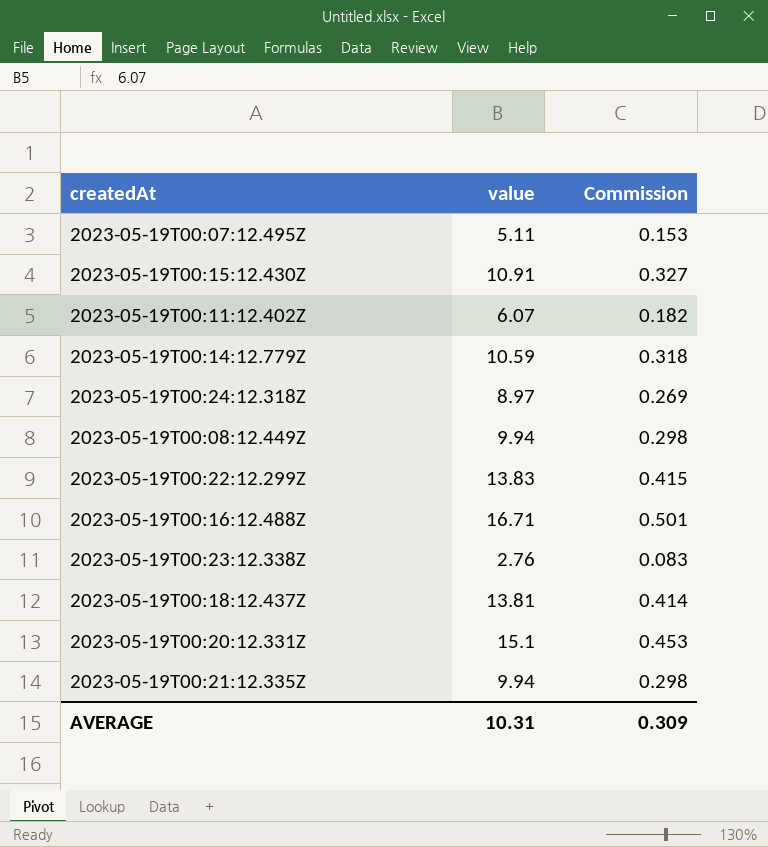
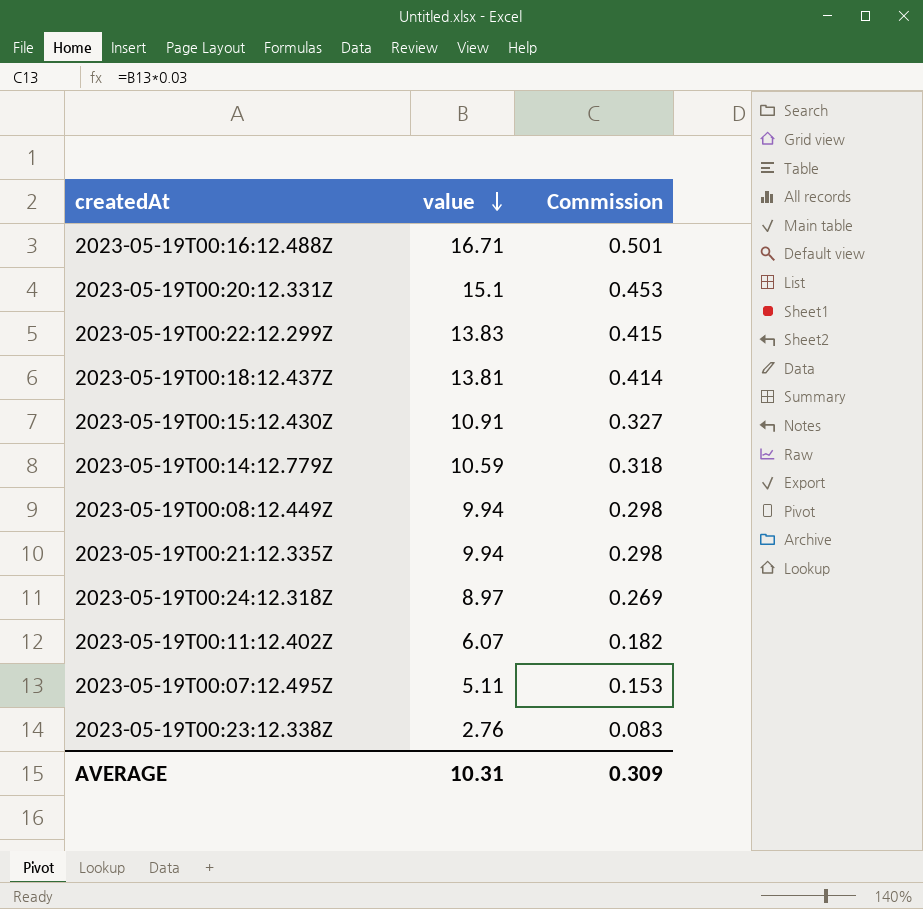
row order: none -> value descending

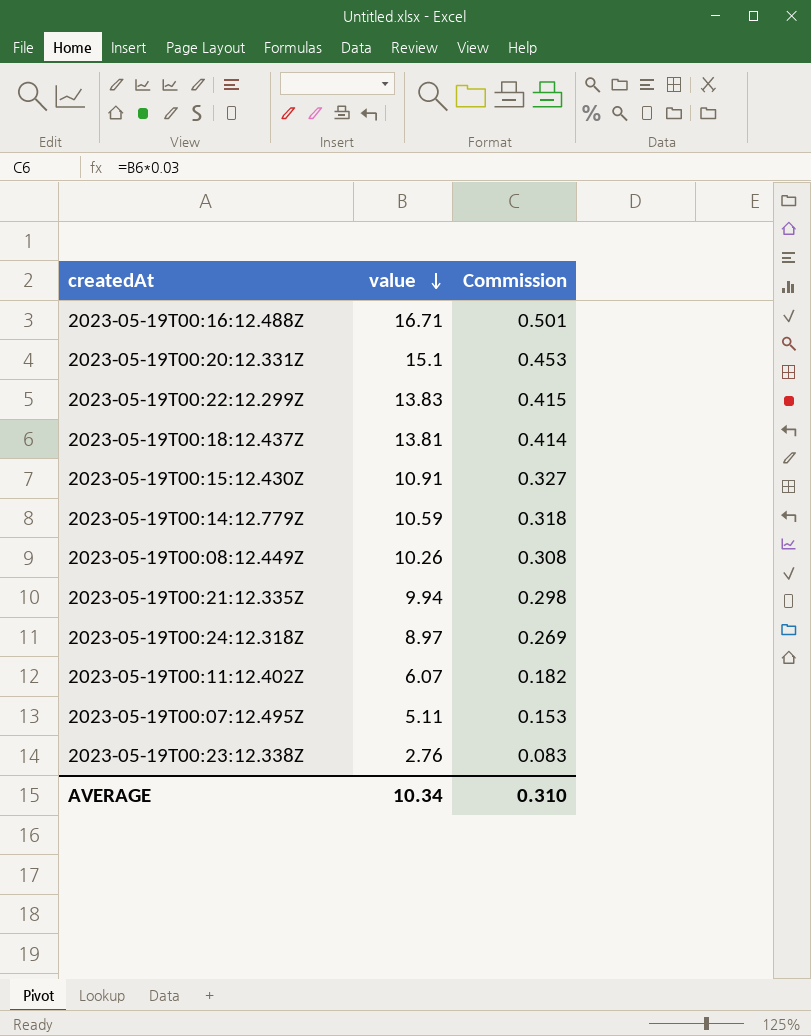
2023-05-19T00:08:12.449Z | value: 9.94 -> 10.26
2023-05-19T00:08:12.449Z | Commission: 0.298 -> 0.308
AVERAGE | value: 10.31 -> 10.34
AVERAGE | Commission: 0.309 -> 0.310

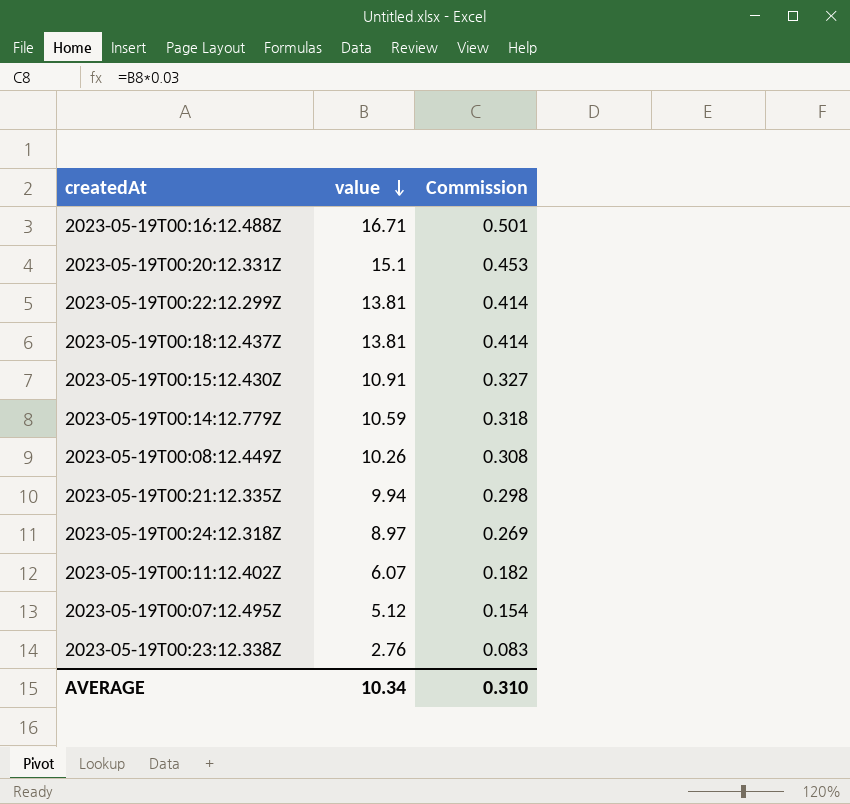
2023-05-19T00:22:12.299Z | value: 13.83 -> 13.81
2023-05-19T00:22:12.299Z | Commission: 0.415 -> 0.414
2023-05-19T00:07:12.495Z | value: 5.11 -> 5.12
2023-05-19T00:07:12.495Z | Commission: 0.153 -> 0.154

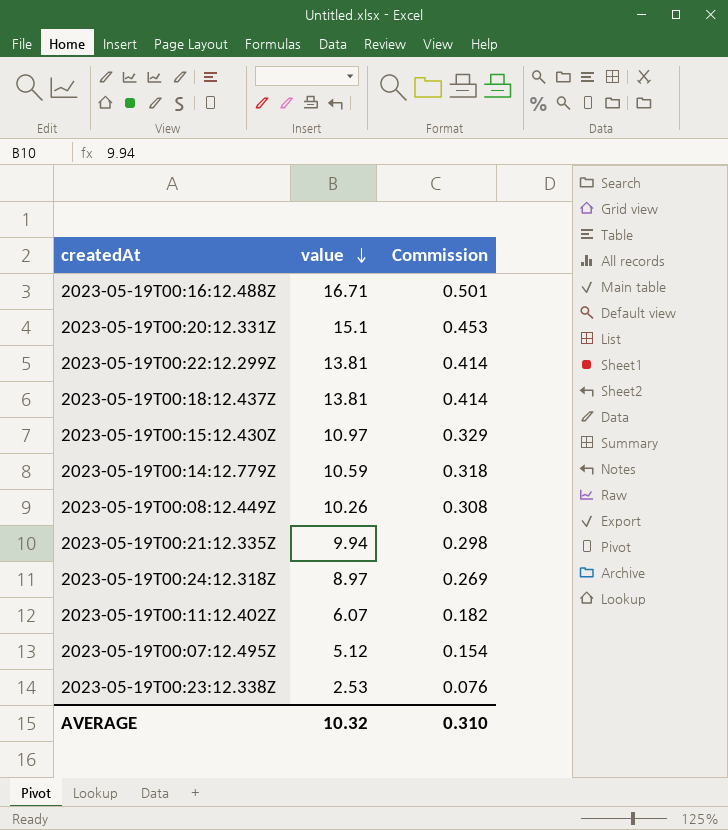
2023-05-19T00:15:12.430Z | value: 10.91 -> 10.97
2023-05-19T00:15:12.430Z | Commission: 0.327 -> 0.329
2023-05-19T00:23:12.338Z | value: 2.76 -> 2.53
2023-05-19T00:23:12.338Z | Commission: 0.083 -> 0.076
AVERAGE | value: 10.34 -> 10.32

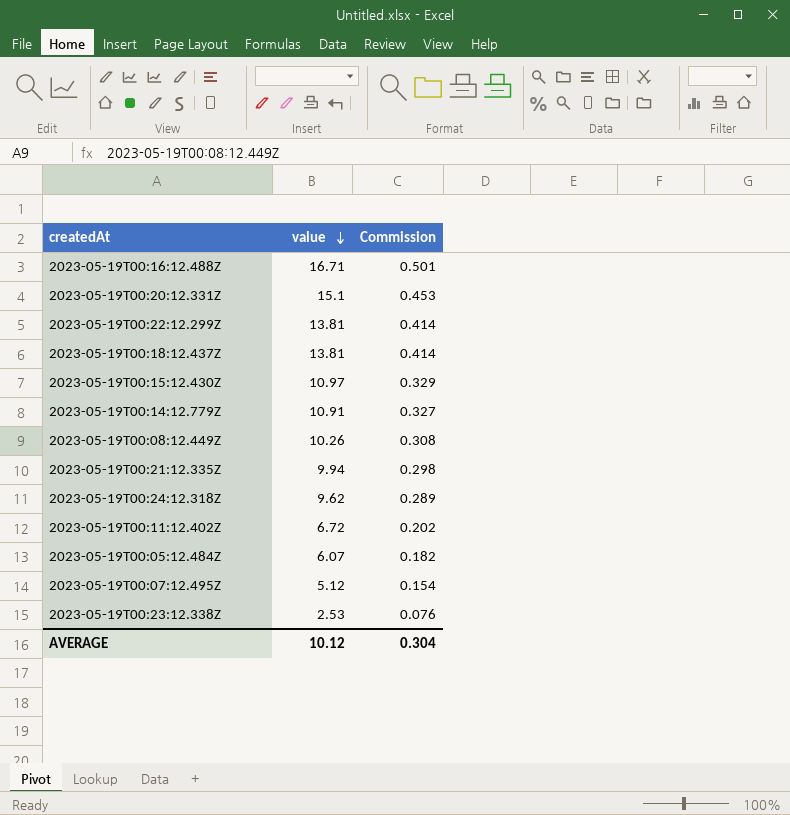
2023-05-19T00:14:12.779Z | value: 10.59 -> 10.91
2023-05-19T00:14:12.779Z | Commission: 0.318 -> 0.327
2023-05-19T00:24:12.318Z | value: 8.97 -> 9.62
2023-05-19T00:24:12.318Z | Commission: 0.269 -> 0.289
2023-05-19T00:11:12.402Z | value: 6.07 -> 6.72
2023-05-19T00:11:12.402Z | Commission: 0.182 -> 0.202
row 2023-05-19T00:05:12.484Z: none -> 6.07 | 0.182
AVERAGE | value: 10.32 -> 10.12
AVERAGE | Commission: 0.310 -> 0.304

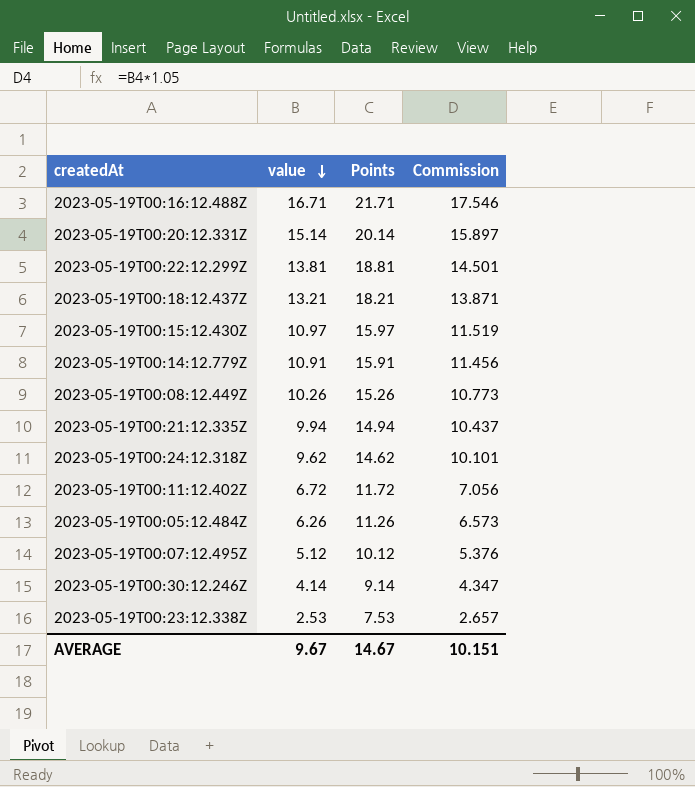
column Points | formula: none -> [value] + 5
column Commission | formula: [value] * 0.03 -> [value] * 1.05
2023-05-19T00:20:12.331Z | value: 15.1 -> 15.14
2023-05-19T00:18:12.437Z | value: 13.81 -> 13.21
2023-05-19T00:05:12.484Z | value: 6.07 -> 6.26
row 2023-05-19T00:30:12.246Z: none -> 4.14 | 9.14 | 4.347
AVERAGE | value: 10.12 -> 9.67
AVERAGE | Commission: 0.304 -> 10.151

